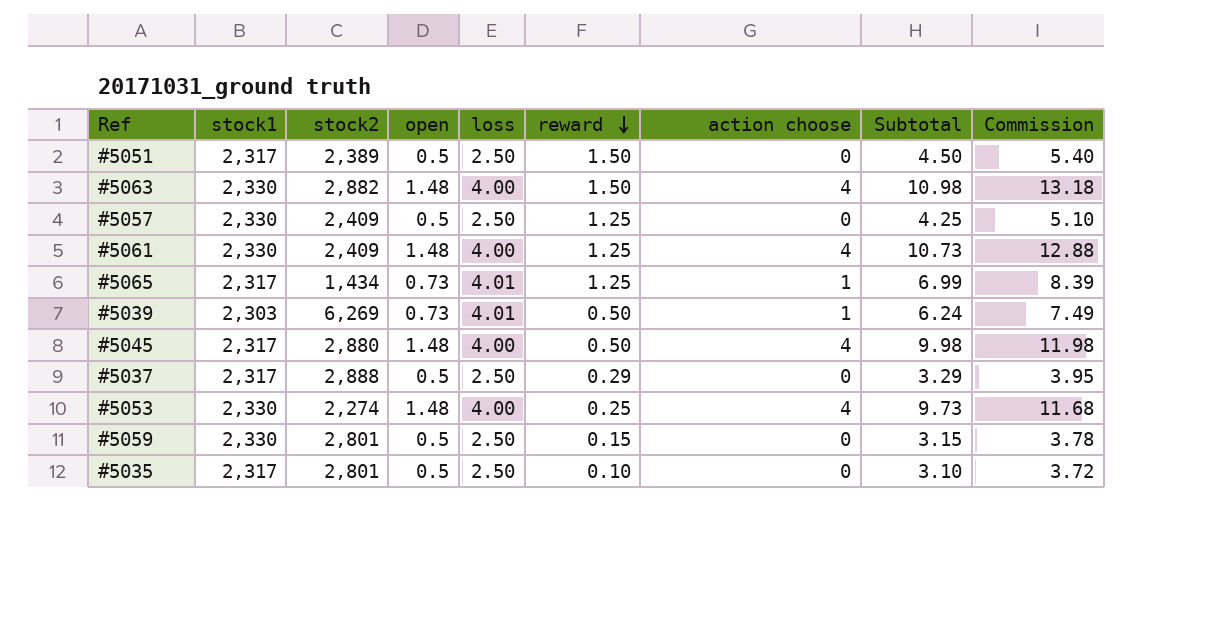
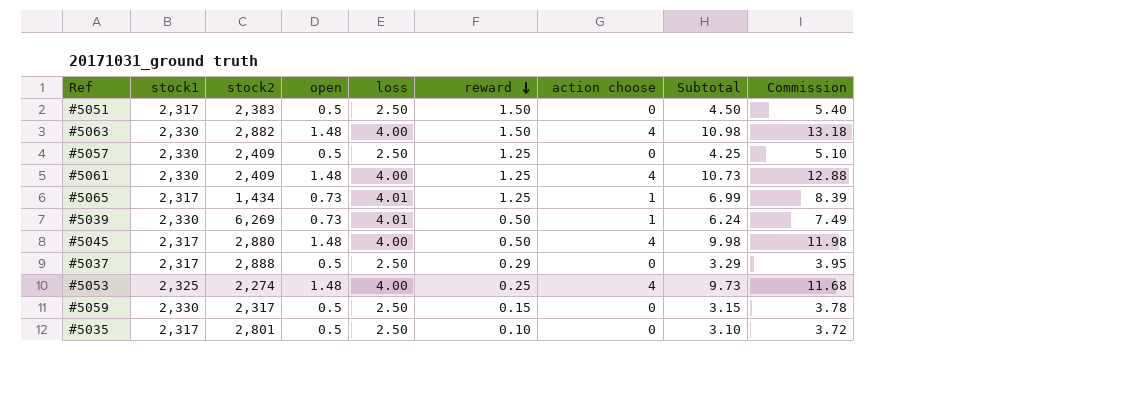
#5051 | stock2: 2,389 -> 2,383
#5039 | stock1: 2,303 -> 2,330
#5053 | stock1: 2,330 -> 2,325
#5059 | stock2: 2,801 -> 2,317

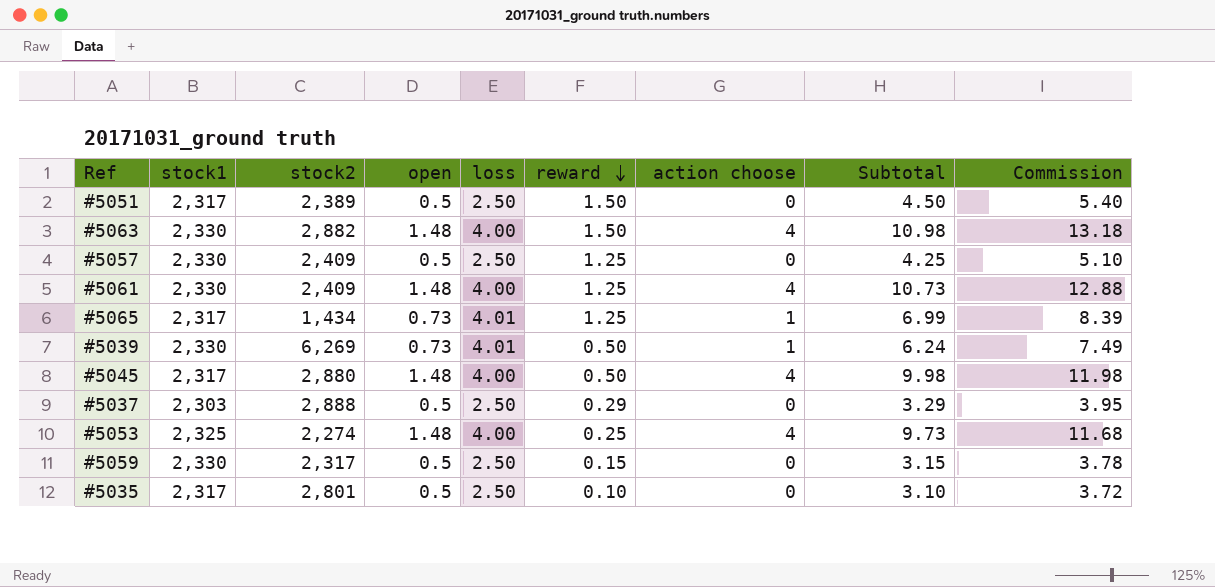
#5051 | stock2: 2,383 -> 2,389
#5037 | stock1: 2,317 -> 2,303

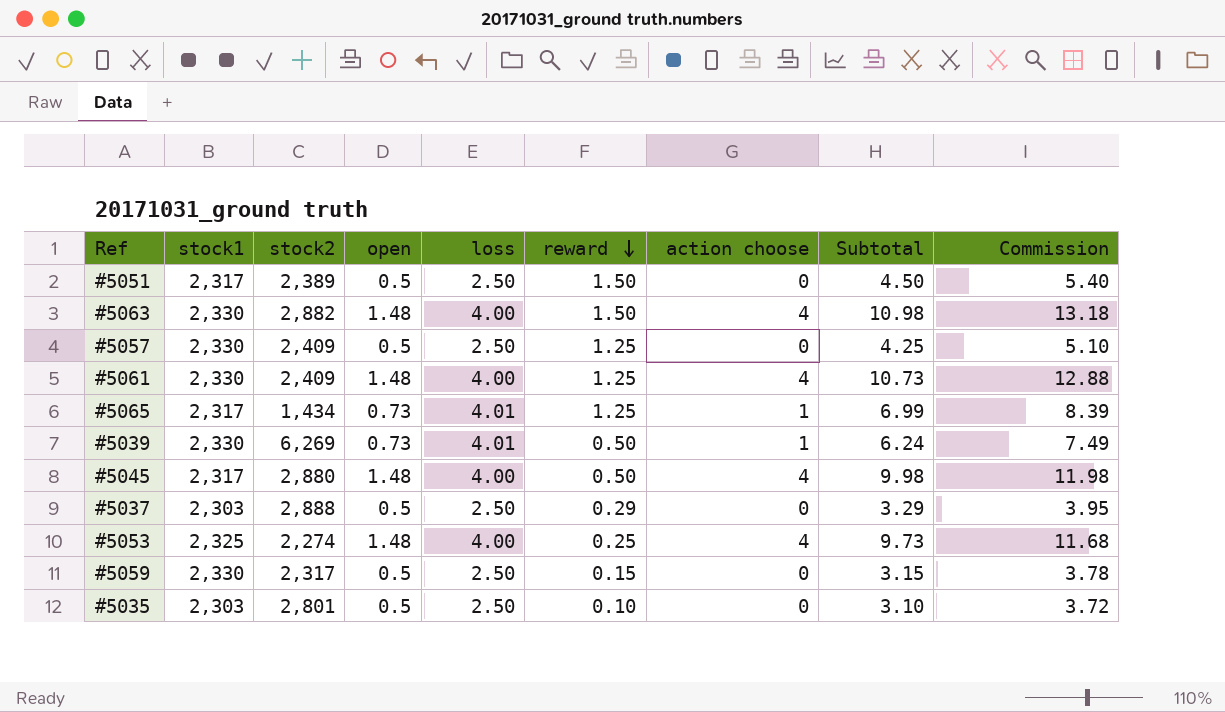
#5035 | stock1: 2,317 -> 2,303

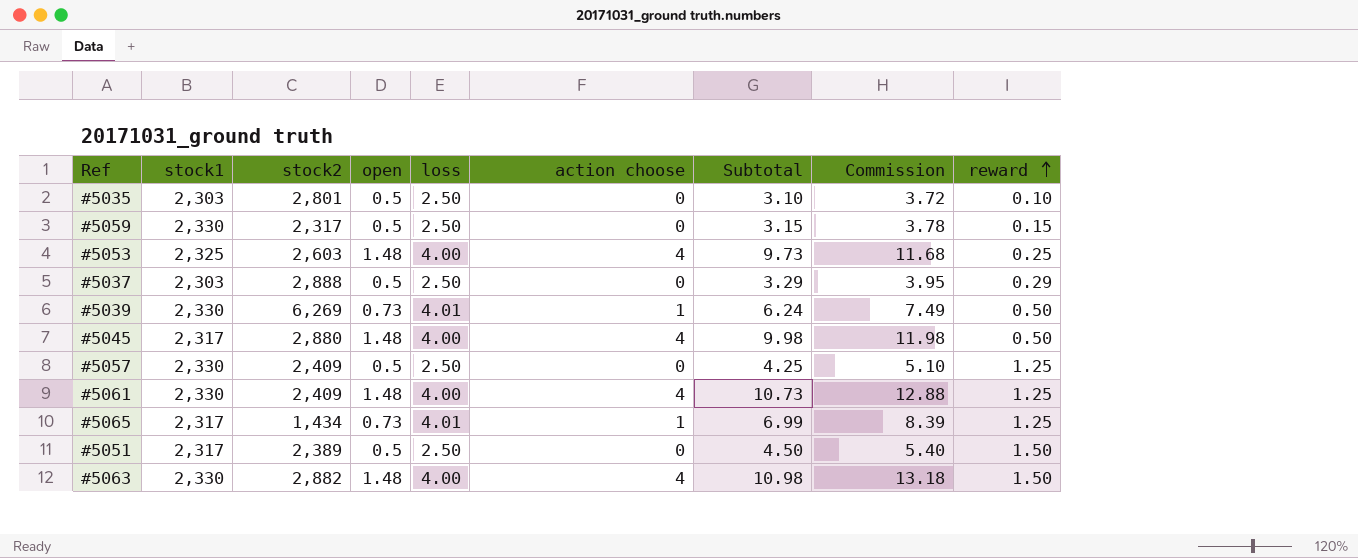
row order: reward descending -> reward ascending
column reward | position: 6 -> 9
#5053 | stock2: 2,274 -> 2,603

